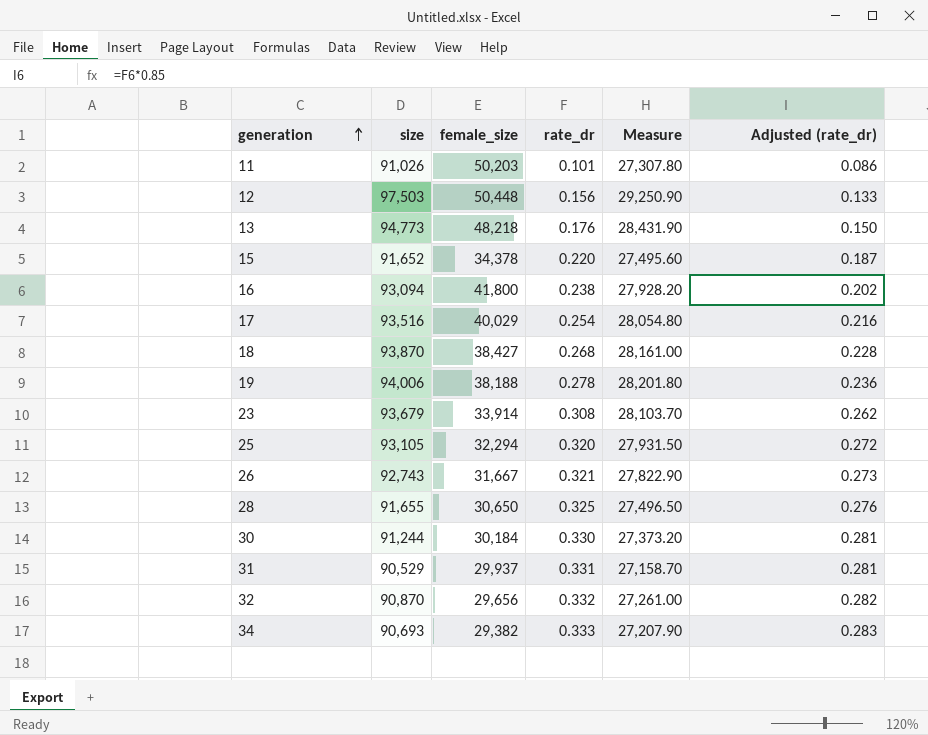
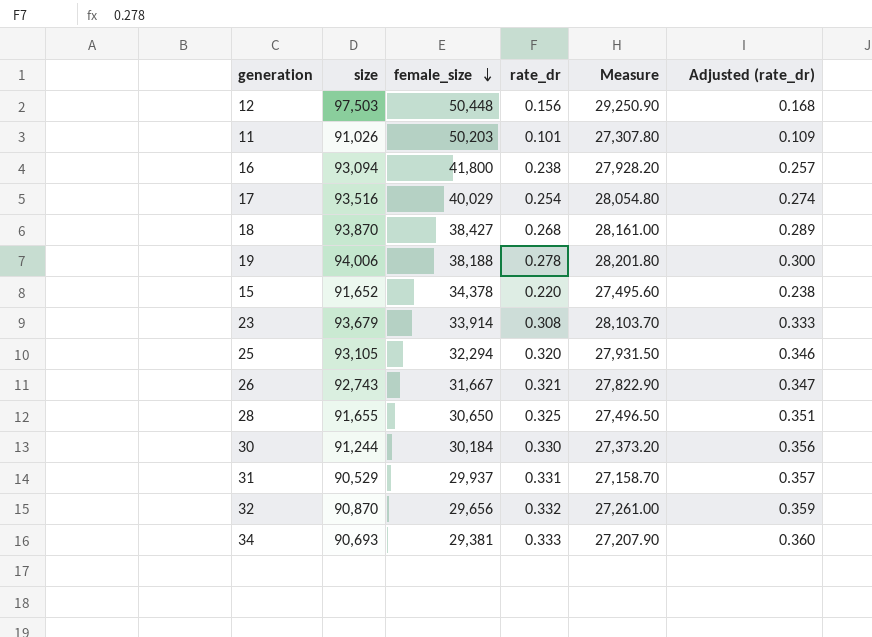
row order: generation ascending -> female_size descending
column Adjusted (rate_dr) | formula: [rate_dr] * 0.85 -> [rate_dr] * 1.08
row 13: 94,773 | 48,218 | 0.176 | 28,431.90 | 0.150 -> none
34 | female_size: 29,382 -> 29,381

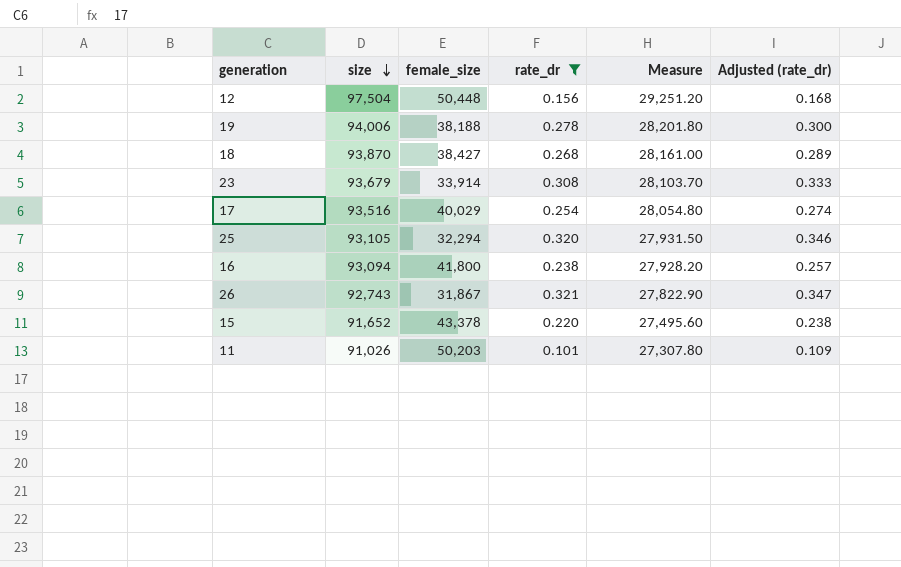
filter: none -> rate_dr <= 0.321
row order: female_size descending -> size descending
12 | size: 97,503 -> 97,504
12 | Measure: 29,250.90 -> 29,251.20
26 | female_size: 31,667 -> 31,867
15 | female_size: 34,378 -> 43,378

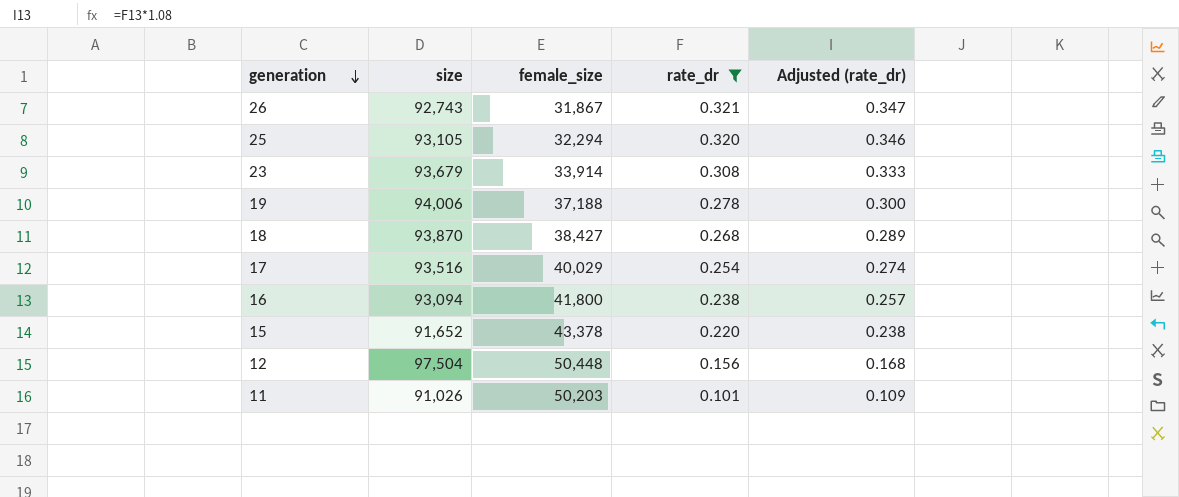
row order: size descending -> generation descending
column Measure | formula: [size] * 0.3 -> none
19 | female_size: 38,188 -> 37,188

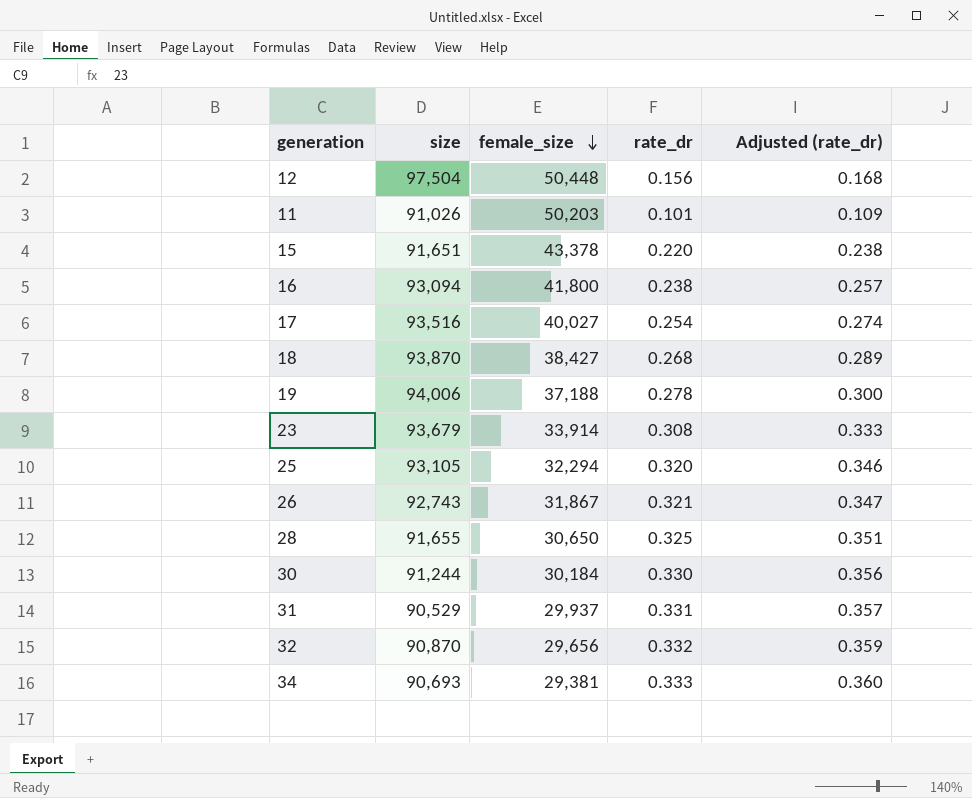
filter: rate_dr <= 0.321 -> none
row order: generation descending -> female_size descending
15 | size: 91,652 -> 91,651
17 | female_size: 40,029 -> 40,027

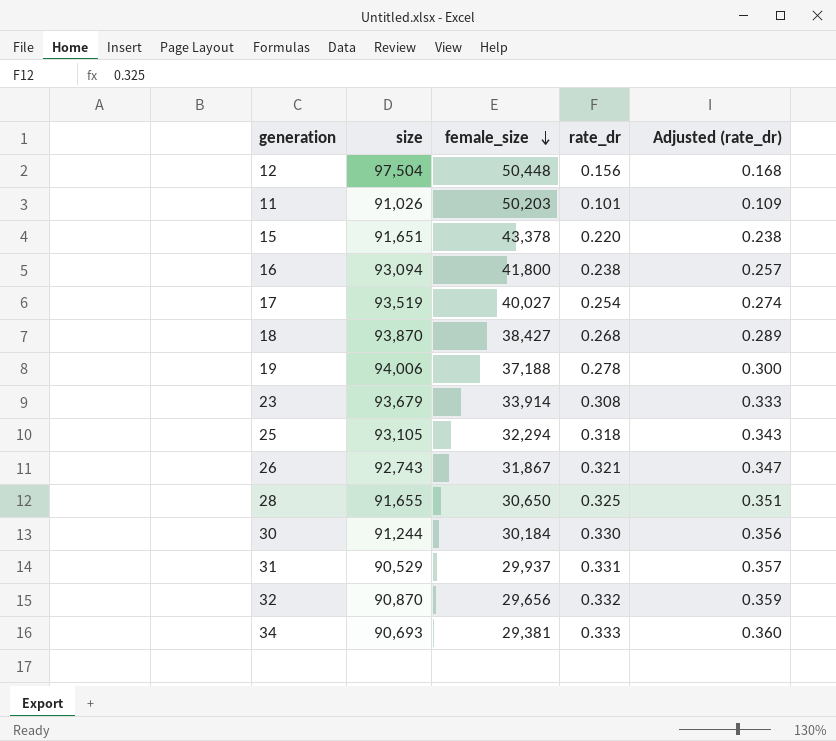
17 | size: 93,516 -> 93,519
25 | rate_dr: 0.320 -> 0.318
25 | Adjusted (rate_dr): 0.346 -> 0.343

